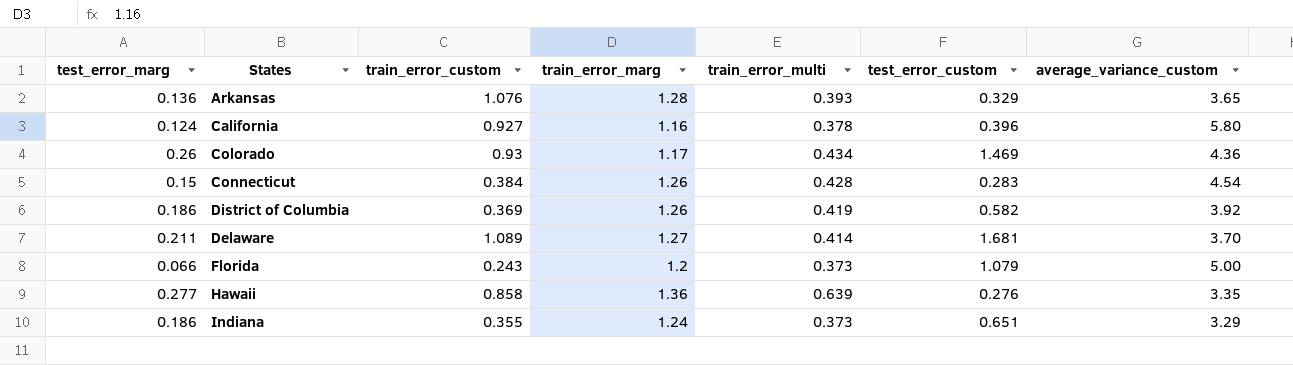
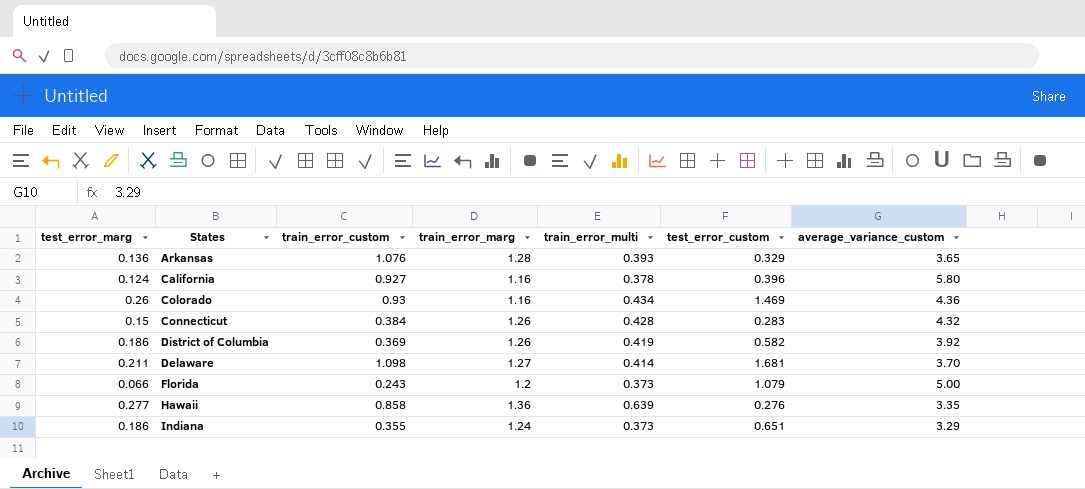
Colorado | train_error_marg: 1.17 -> 1.16
Connecticut | average_variance_custom: 4.54 -> 4.32
Delaware | train_error_custom: 1.089 -> 1.098

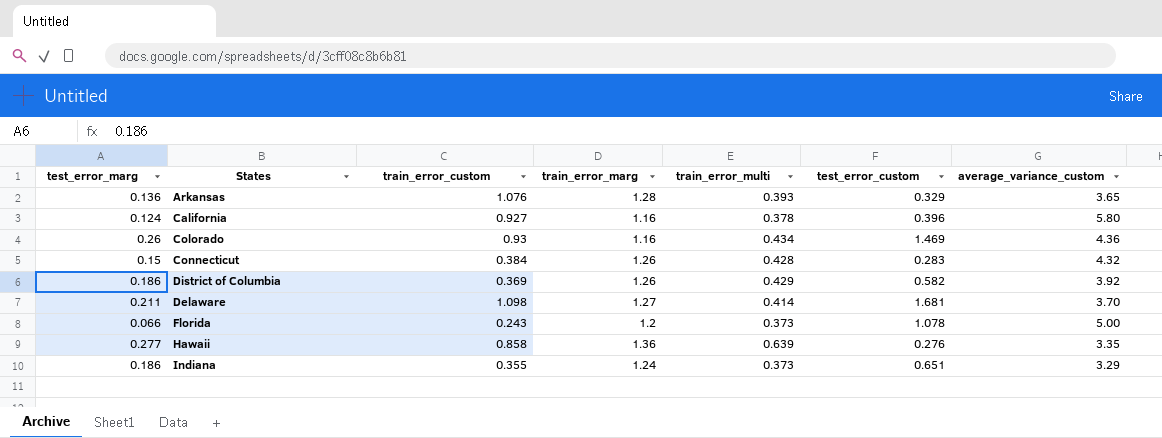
District of Columbia | train_error_multi: 0.419 -> 0.429
Florida | test_error_custom: 1.079 -> 1.078

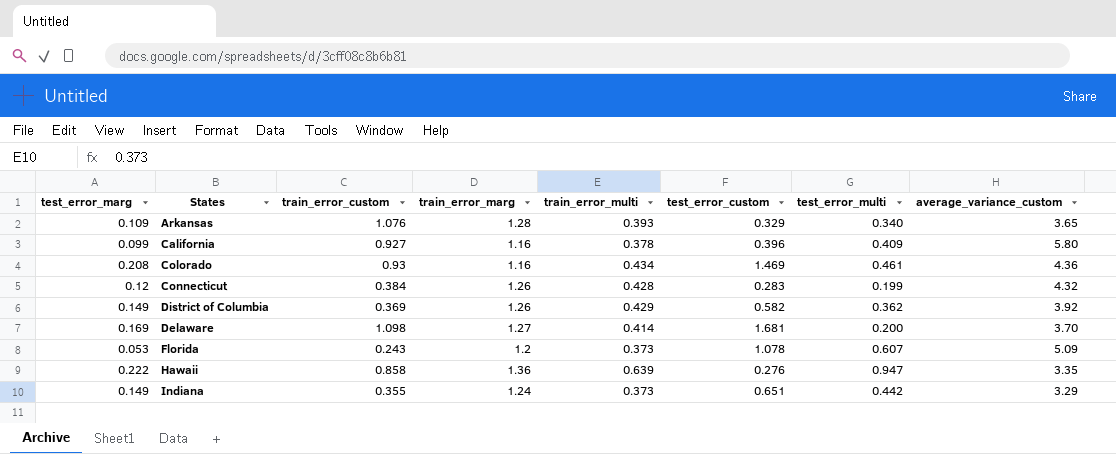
column test_error_multi | position: none -> 7
Arkansas | test_error_marg: 0.136 -> 0.109
California | test_error_marg: 0.124 -> 0.099
Colorado | test_error_marg: 0.26 -> 0.208
Connecticut | test_error_marg: 0.15 -> 0.12
District of Columbia | test_error_marg: 0.186 -> 0.149
Delaware | test_error_marg: 0.211 -> 0.169
Florida | test_error_marg: 0.066 -> 0.053
Florida | average_variance_custom: 5.00 -> 5.09
Hawaii | test_error_marg: 0.277 -> 0.222
Indiana | test_error_marg: 0.186 -> 0.149

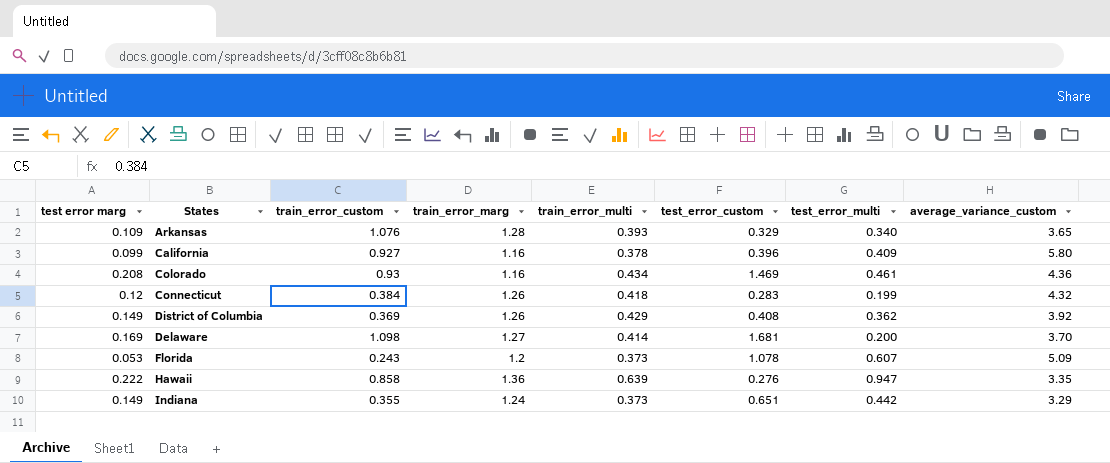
column name: test_error_marg -> test error marg
Connecticut | train_error_multi: 0.428 -> 0.418
District of Columbia | test_error_custom: 0.582 -> 0.408

